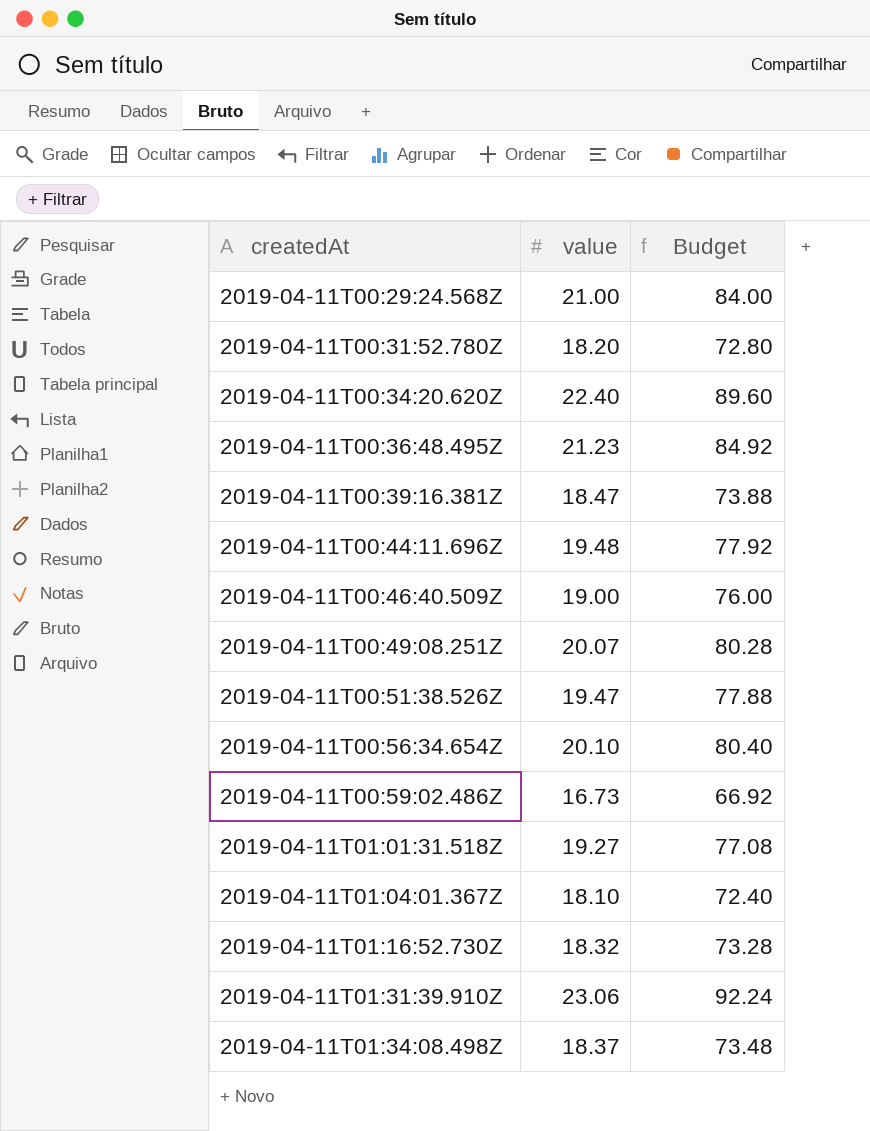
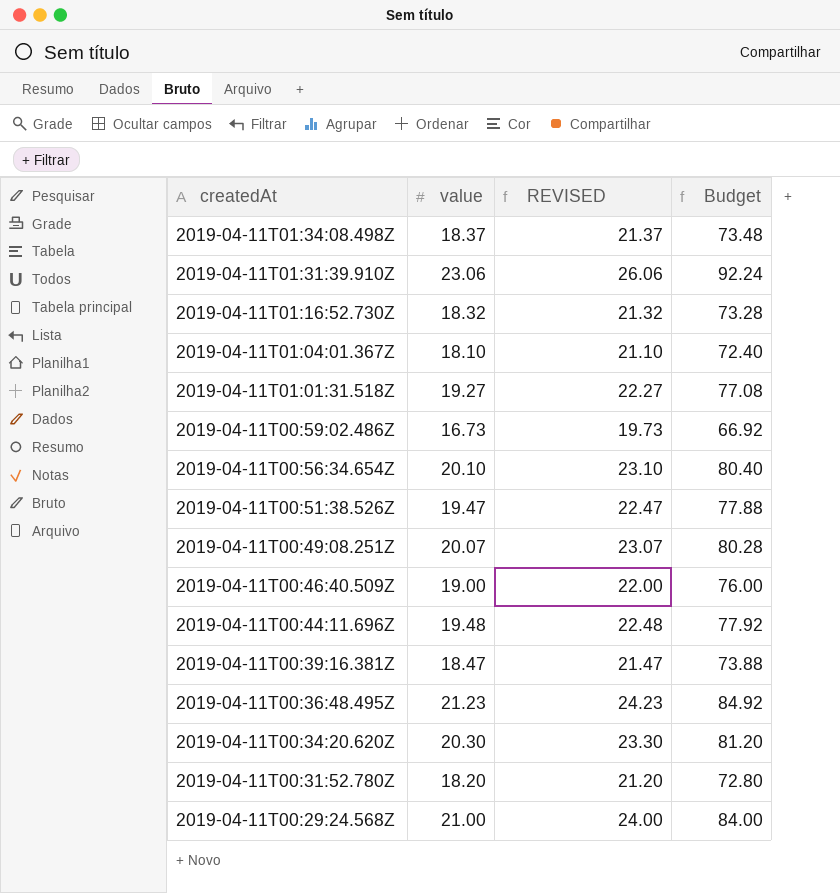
row order: createdAt ascending -> createdAt descending
column REVISED | formula: none -> [value] + 3
2019-04-11T00:34:20.620Z | value: 22.40 -> 20.30
2019-04-11T00:34:20.620Z | Budget: 89.60 -> 81.20

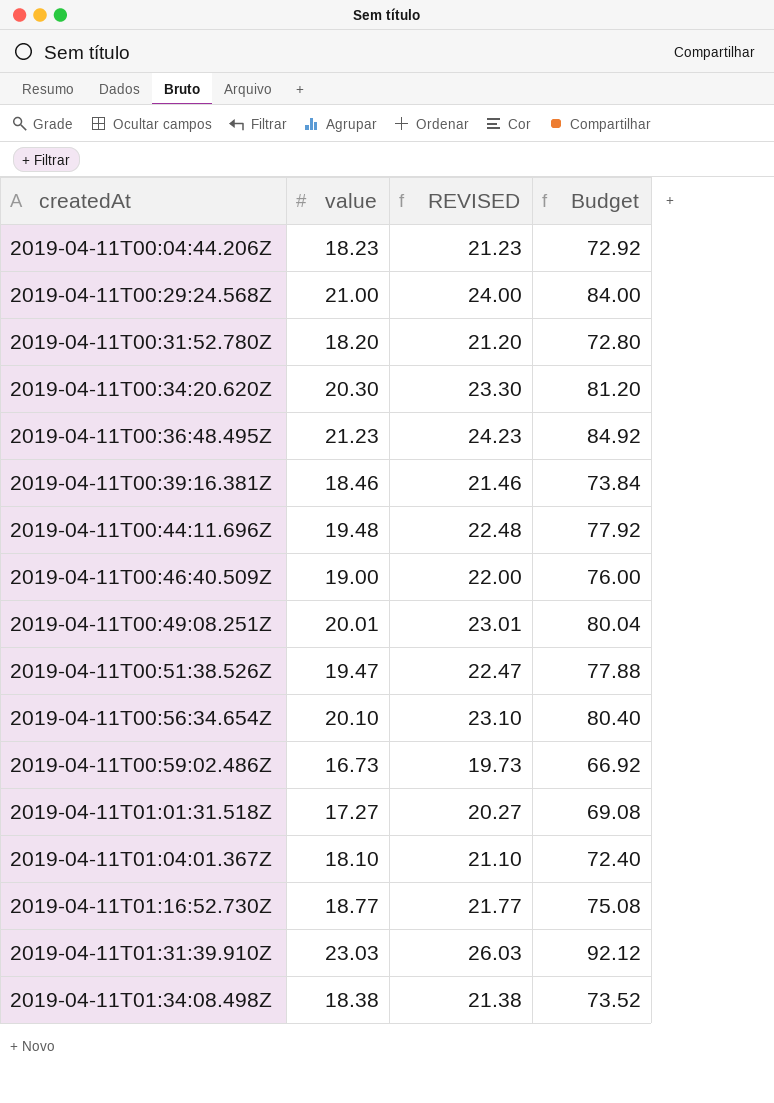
row order: createdAt descending -> createdAt ascending
row 2019-04-11T00:04:44.206Z: none -> 18.23 | 21.23 | 72.92
2019-04-11T00:39:16.381Z | value: 18.47 -> 18.46
2019-04-11T00:39:16.381Z | REVISED: 21.47 -> 21.46
2019-04-11T00:39:16.381Z | Budget: 73.88 -> 73.84
2019-04-11T00:49:08.251Z | value: 20.07 -> 20.01
2019-04-11T00:49:08.251Z | REVISED: 23.07 -> 23.01
2019-04-11T00:49:08.251Z | Budget: 80.28 -> 80.04
2019-04-11T01:01:31.518Z | value: 19.27 -> 17.27
2019-04-11T01:01:31.518Z | REVISED: 22.27 -> 20.27
2019-04-11T01:01:31.518Z | Budget: 77.08 -> 69.08
2019-04-11T01:16:52.730Z | value: 18.32 -> 18.77
2019-04-11T01:16:52.730Z | REVISED: 21.32 -> 21.77
2019-04-11T01:16:52.730Z | Budget: 73.28 -> 75.08
2019-04-11T01:31:39.910Z | value: 23.06 -> 23.03
2019-04-11T01:31:39.910Z | REVISED: 26.06 -> 26.03
2019-04-11T01:31:39.910Z | Budget: 92.24 -> 92.12
2019-04-11T01:34:08.498Z | value: 18.37 -> 18.38
2019-04-11T01:34:08.498Z | REVISED: 21.37 -> 21.38
2019-04-11T01:34:08.498Z | Budget: 73.48 -> 73.52

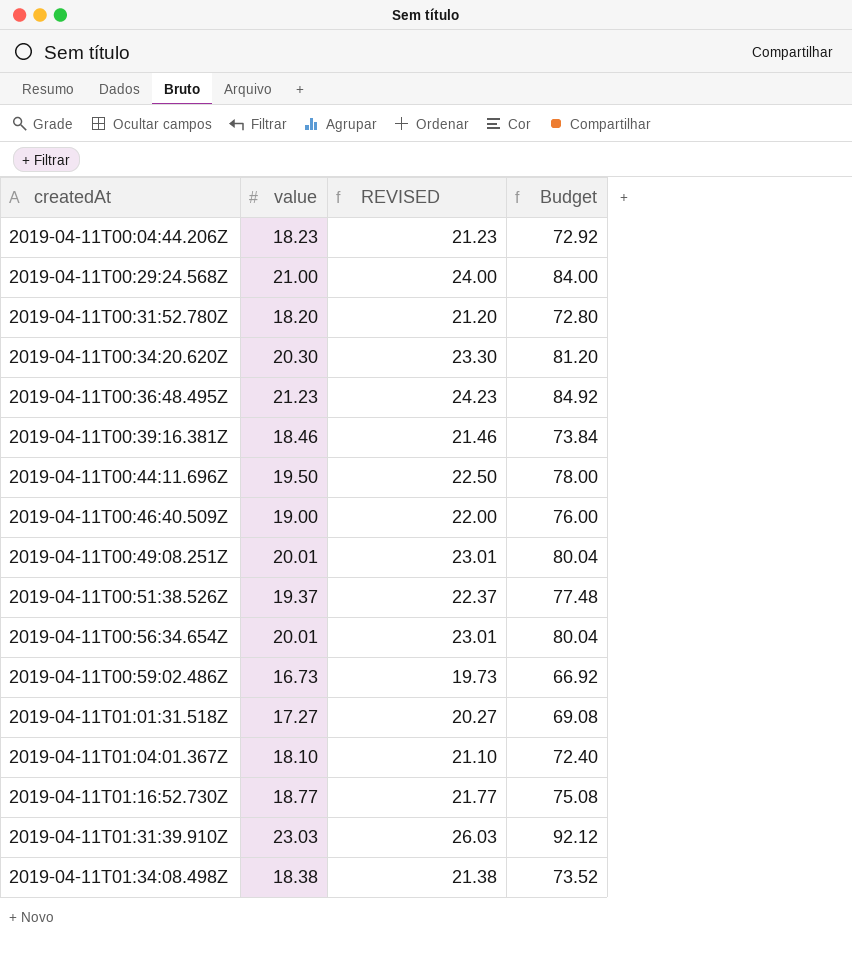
2019-04-11T00:44:11.696Z | value: 19.48 -> 19.50
2019-04-11T00:44:11.696Z | REVISED: 22.48 -> 22.50
2019-04-11T00:44:11.696Z | Budget: 77.92 -> 78.00
2019-04-11T00:51:38.526Z | value: 19.47 -> 19.37
2019-04-11T00:51:38.526Z | REVISED: 22.47 -> 22.37
2019-04-11T00:51:38.526Z | Budget: 77.88 -> 77.48
2019-04-11T00:56:34.654Z | value: 20.10 -> 20.01
2019-04-11T00:56:34.654Z | REVISED: 23.10 -> 23.01
2019-04-11T00:56:34.654Z | Budget: 80.40 -> 80.04

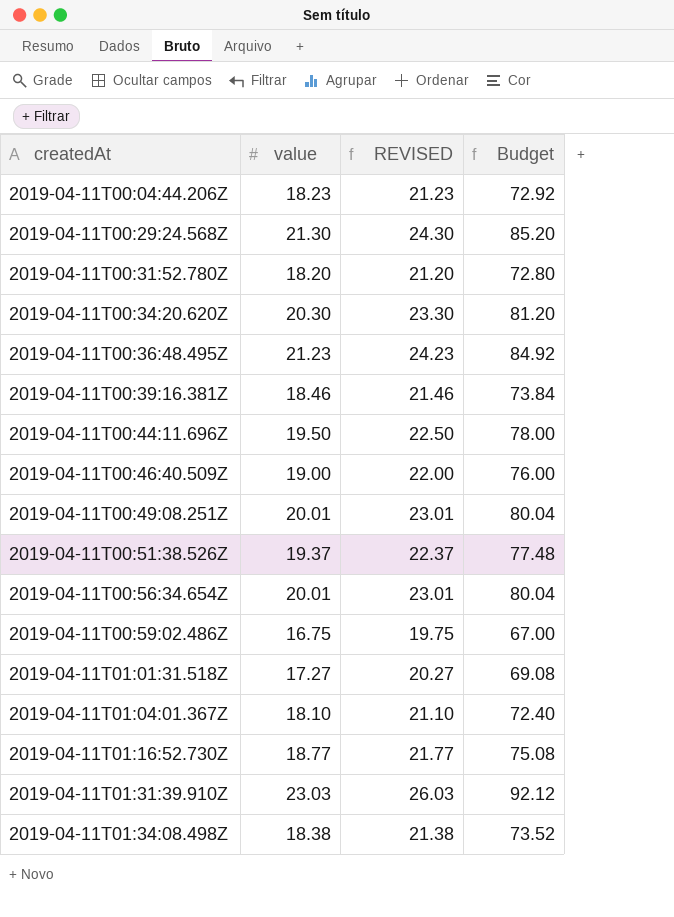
2019-04-11T00:29:24.568Z | value: 21.00 -> 21.30
2019-04-11T00:29:24.568Z | REVISED: 24.00 -> 24.30
2019-04-11T00:29:24.568Z | Budget: 84.00 -> 85.20
2019-04-11T00:59:02.486Z | value: 16.73 -> 16.75
2019-04-11T00:59:02.486Z | REVISED: 19.73 -> 19.75
2019-04-11T00:59:02.486Z | Budget: 66.92 -> 67.00

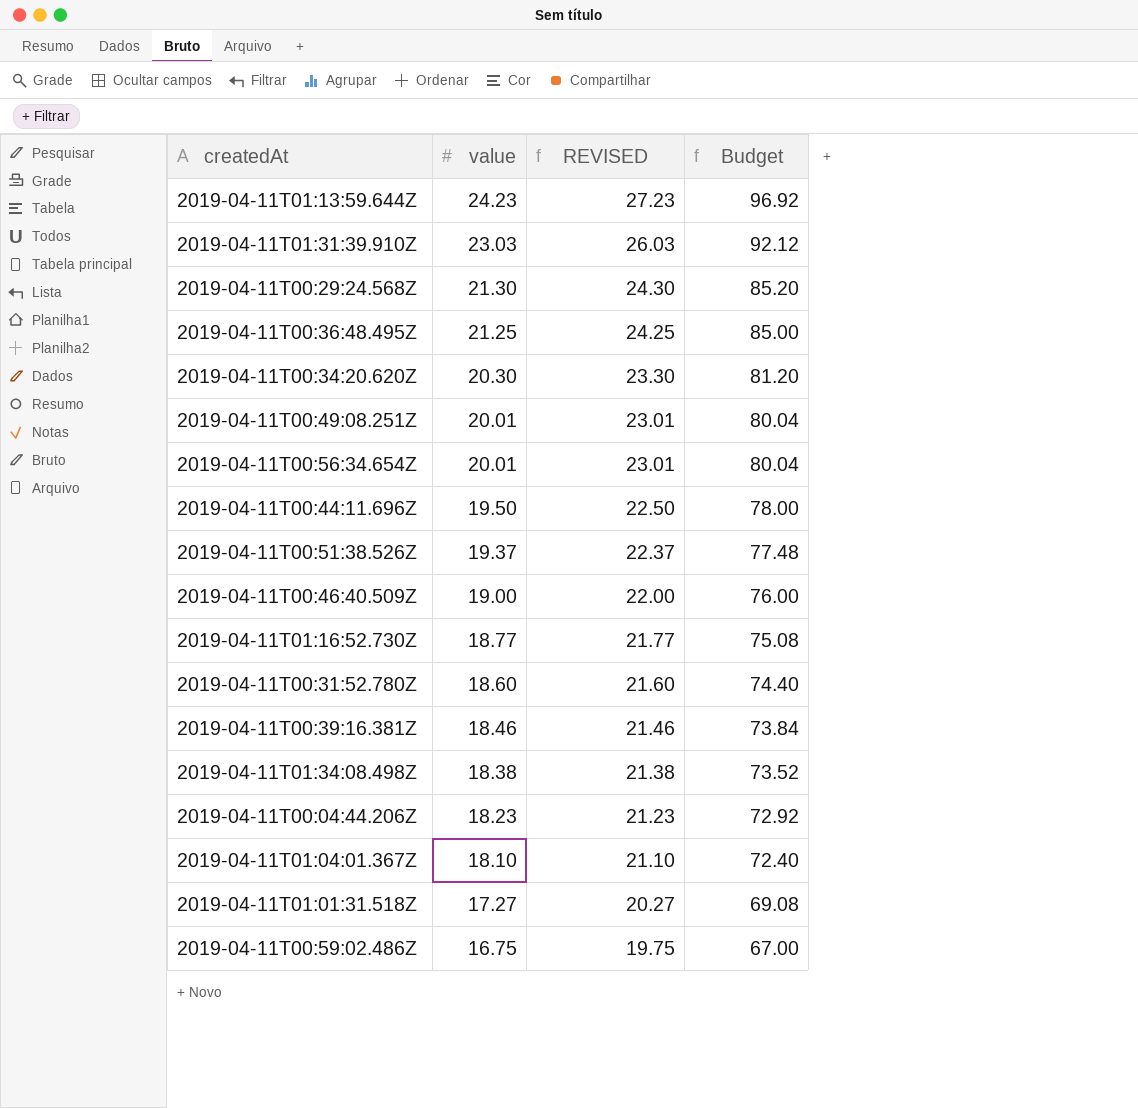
row order: createdAt ascending -> value descending
row 2019-04-11T01:13:59.644Z: none -> 24.23 | 27.23 | 96.92
2019-04-11T00:36:48.495Z | value: 21.23 -> 21.25
2019-04-11T00:36:48.495Z | REVISED: 24.23 -> 24.25
2019-04-11T00:36:48.495Z | Budget: 84.92 -> 85.00
2019-04-11T00:31:52.780Z | value: 18.20 -> 18.60
2019-04-11T00:31:52.780Z | REVISED: 21.20 -> 21.60
2019-04-11T00:31:52.780Z | Budget: 72.80 -> 74.40

